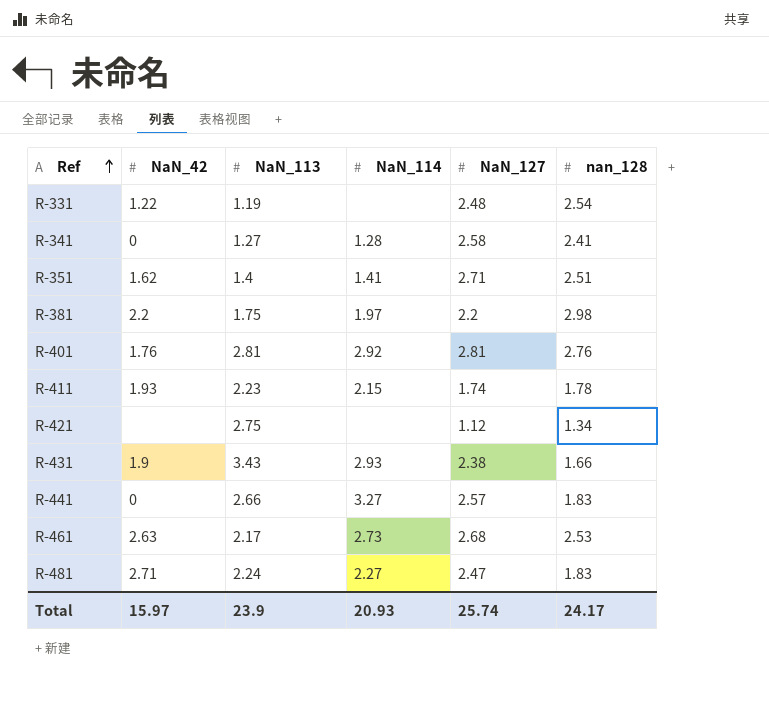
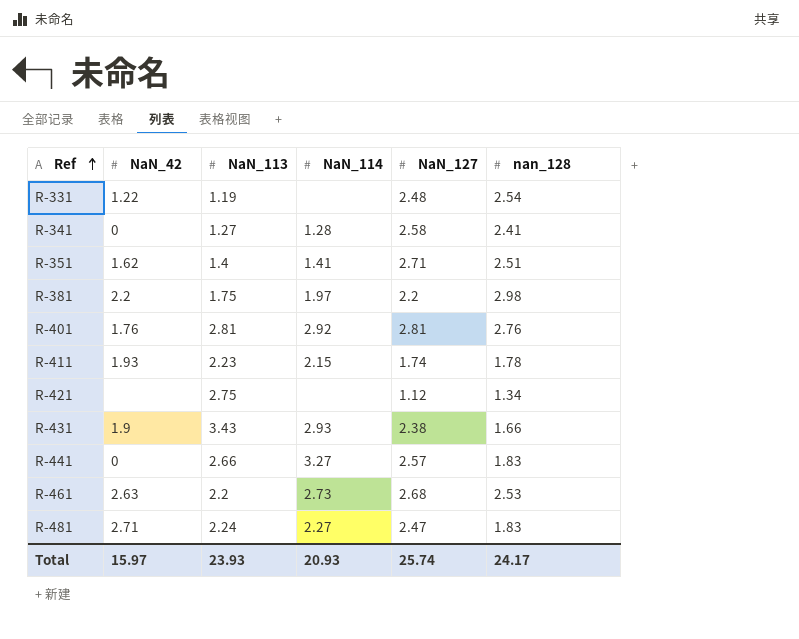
R-461 | NaN_113: 2.17 -> 2.2
Total | NaN_113: 23.9 -> 23.93

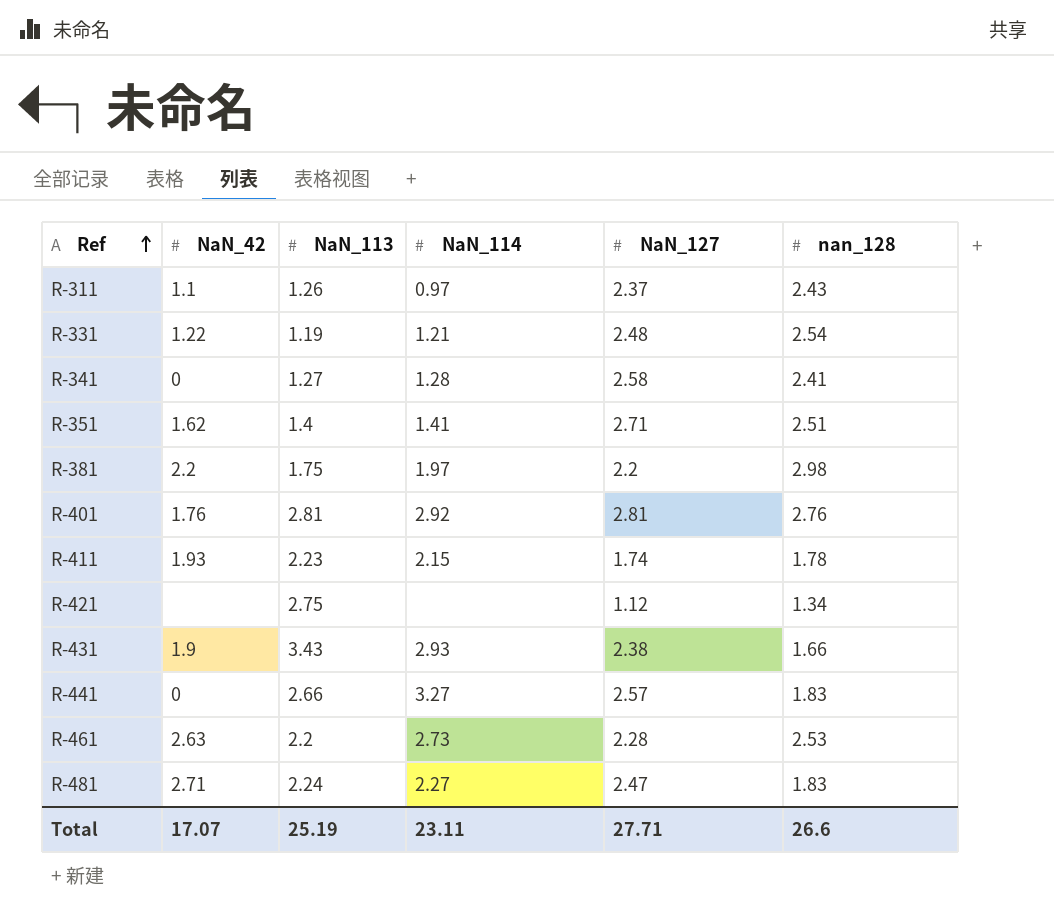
row R-311: none -> 1.1 | 1.26 | 0.97 | 2.37 | 2.43
R-331 | NaN_114: none -> 1.21
R-461 | NaN_127: 2.68 -> 2.28
Total | NaN_42: 15.97 -> 17.07
Total | NaN_113: 23.93 -> 25.19
Total | NaN_114: 20.93 -> 23.11
Total | NaN_127: 25.74 -> 27.71
Total | nan_128: 24.17 -> 26.6

